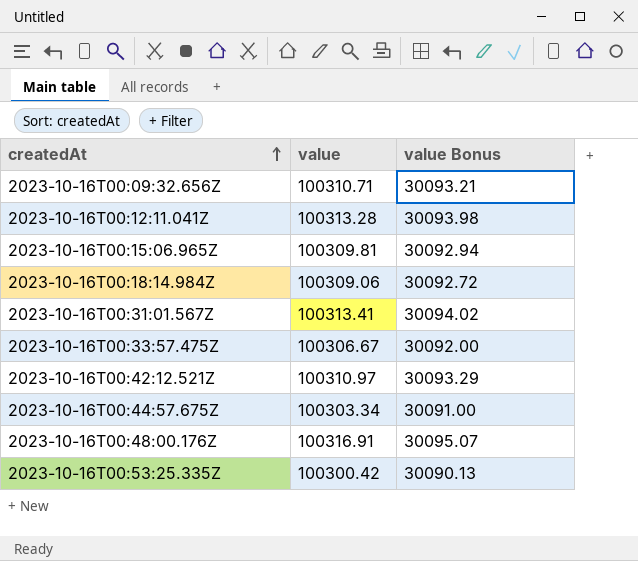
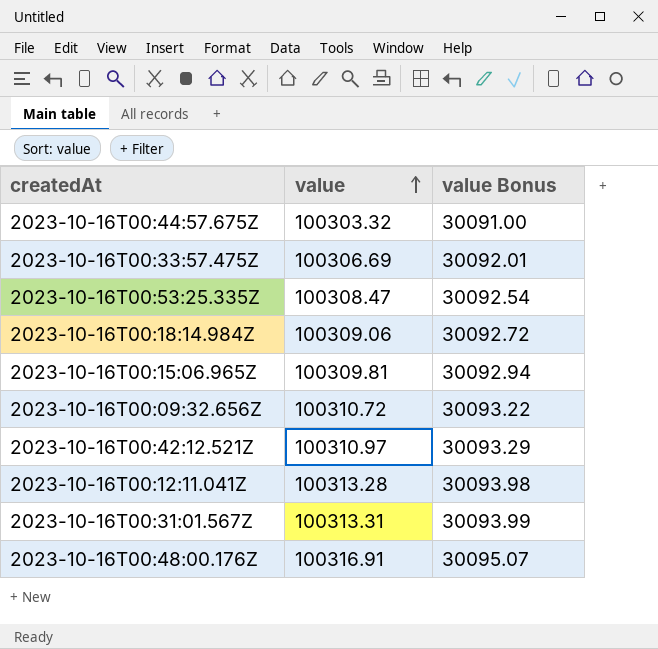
row order: createdAt ascending -> value ascending
2023-10-16T00:44:57.675Z | value: 100303.34 -> 100303.32
2023-10-16T00:33:57.475Z | value: 100306.67 -> 100306.69
2023-10-16T00:33:57.475Z | value Bonus: 30092.00 -> 30092.01
2023-10-16T00:53:25.335Z | value: 100300.42 -> 100308.47
2023-10-16T00:53:25.335Z | value Bonus: 30090.13 -> 30092.54
2023-10-16T00:09:32.656Z | value: 100310.71 -> 100310.72
2023-10-16T00:09:32.656Z | value Bonus: 30093.21 -> 30093.22
2023-10-16T00:31:01.567Z | value: 100313.41 -> 100313.31
2023-10-16T00:31:01.567Z | value Bonus: 30094.02 -> 30093.99

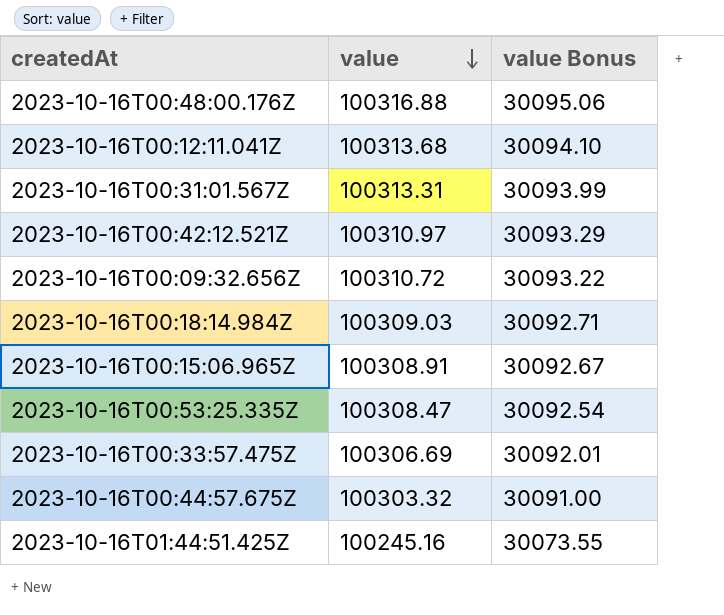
row order: value ascending -> value descending
2023-10-16T00:48:00.176Z | value: 100316.91 -> 100316.88
2023-10-16T00:48:00.176Z | value Bonus: 30095.07 -> 30095.06
2023-10-16T00:12:11.041Z | value: 100313.28 -> 100313.68
2023-10-16T00:12:11.041Z | value Bonus: 30093.98 -> 30094.10
2023-10-16T00:18:14.984Z | value: 100309.06 -> 100309.03
2023-10-16T00:18:14.984Z | value Bonus: 30092.72 -> 30092.71
2023-10-16T00:15:06.965Z | value: 100309.81 -> 100308.91
2023-10-16T00:15:06.965Z | value Bonus: 30092.94 -> 30092.67
row 2023-10-16T01:44:51.425Z: none -> 100245.16 | 30073.55

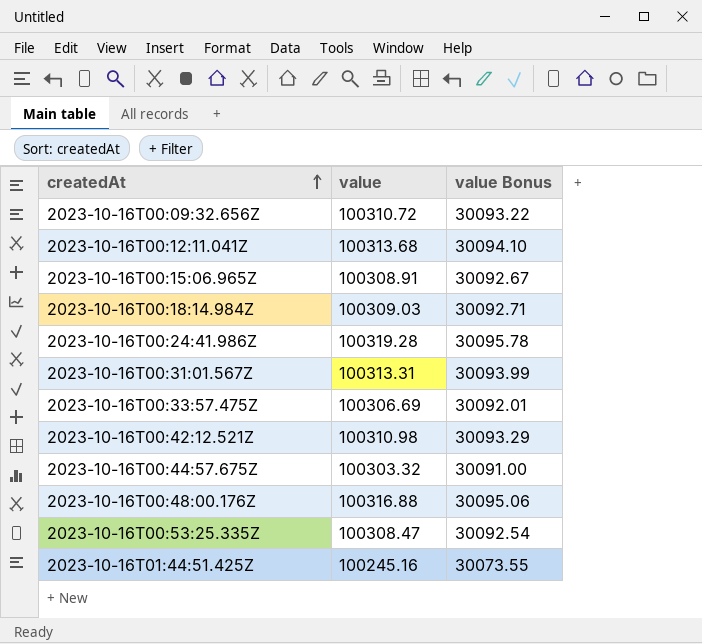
row order: value descending -> createdAt ascending
row 2023-10-16T00:24:41.986Z: none -> 100319.28 | 30095.78
2023-10-16T00:42:12.521Z | value: 100310.97 -> 100310.98

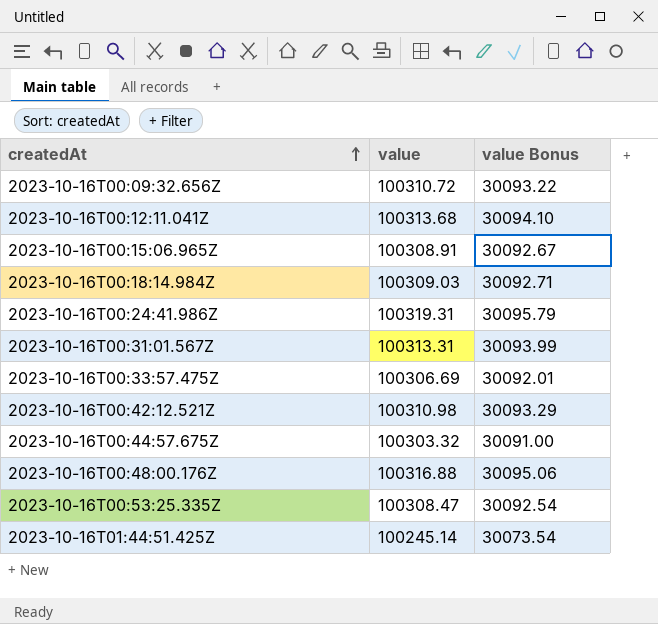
2023-10-16T00:24:41.986Z | value: 100319.28 -> 100319.31
2023-10-16T00:24:41.986Z | value Bonus: 30095.78 -> 30095.79
2023-10-16T01:44:51.425Z | value: 100245.16 -> 100245.14
2023-10-16T01:44:51.425Z | value Bonus: 30073.55 -> 30073.54

